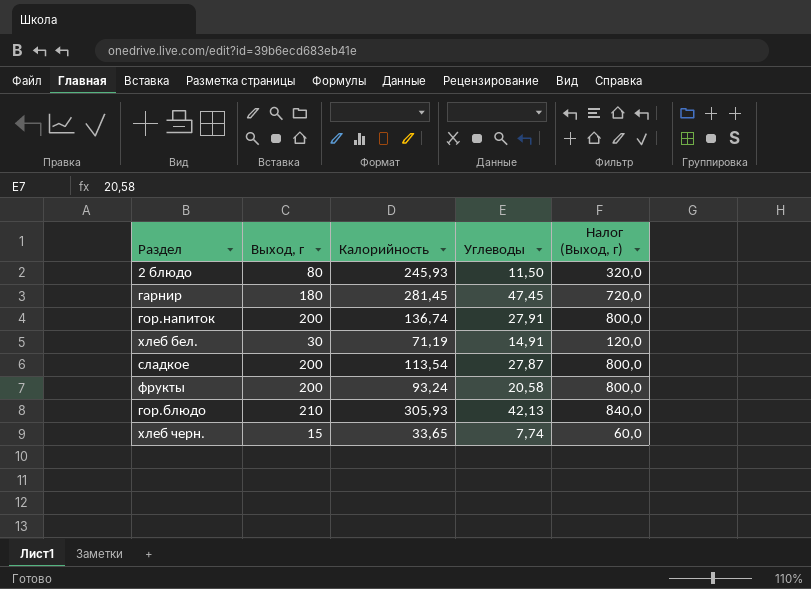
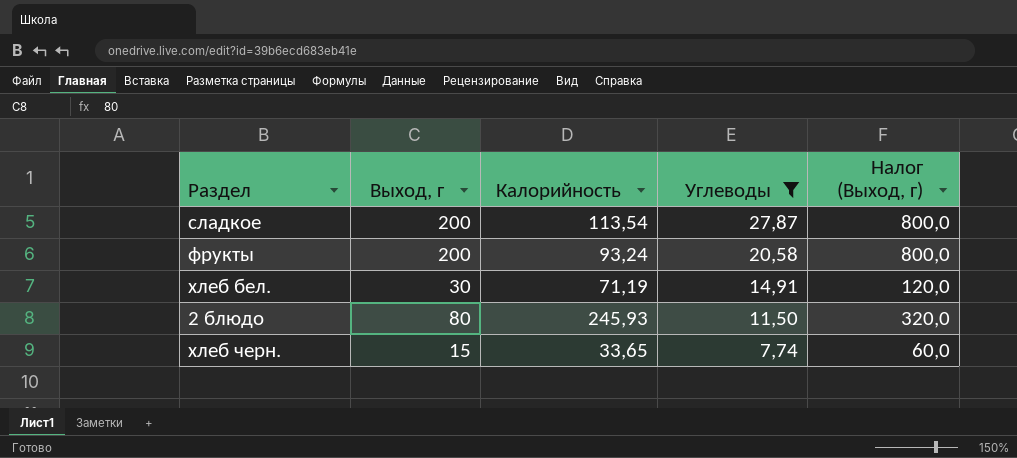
filter: none -> Углеводы <= 27,87
row order: none -> Углеводы descending

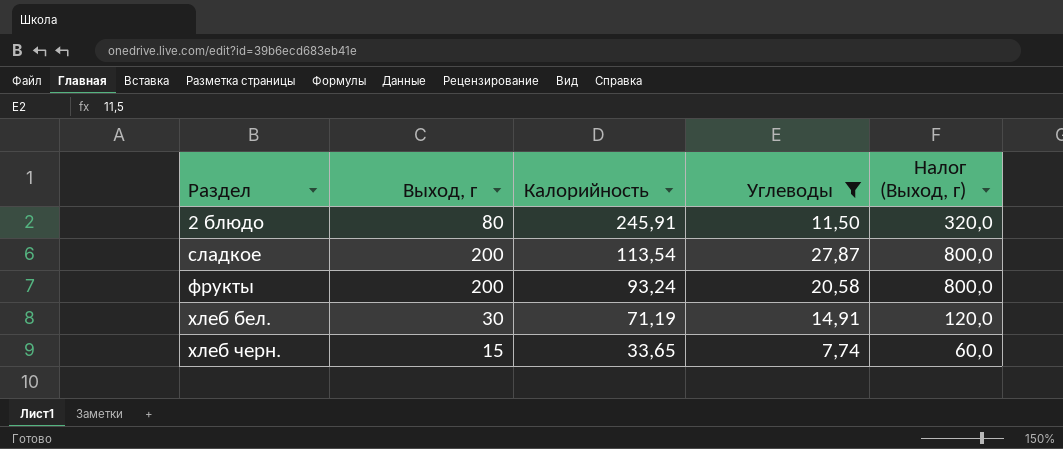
row order: Углеводы descending -> Раздел ascending
2 блюдо | Калорийность: 245,93 -> 245,91

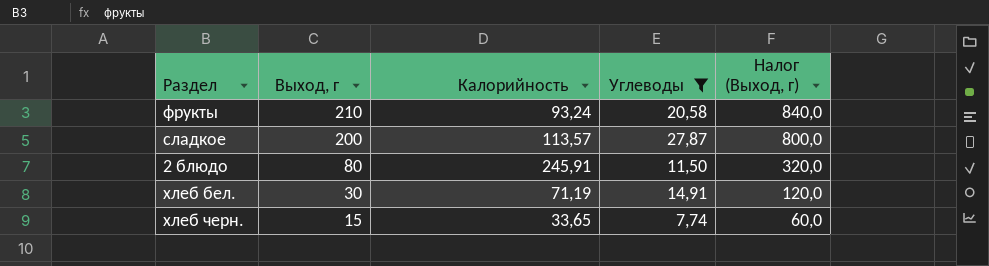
row order: Раздел ascending -> Выход, г descending
фрукты | Выход, г: 200 -> 210
фрукты | Налог (Выход, г): 800,0 -> 840,0
сладкое | Калорийность: 113,54 -> 113,57

